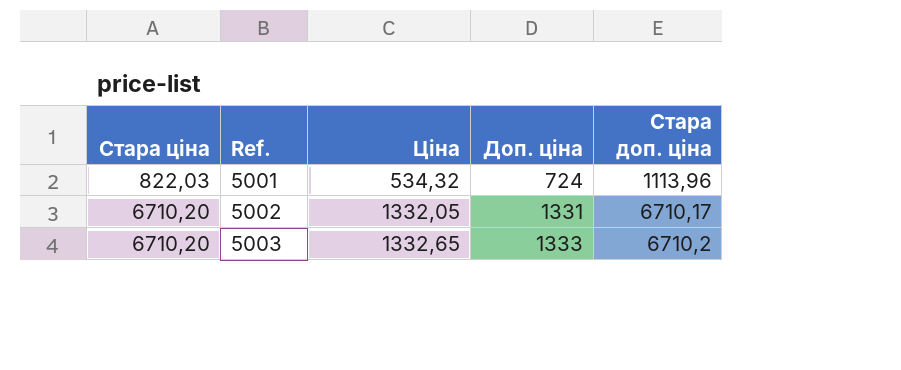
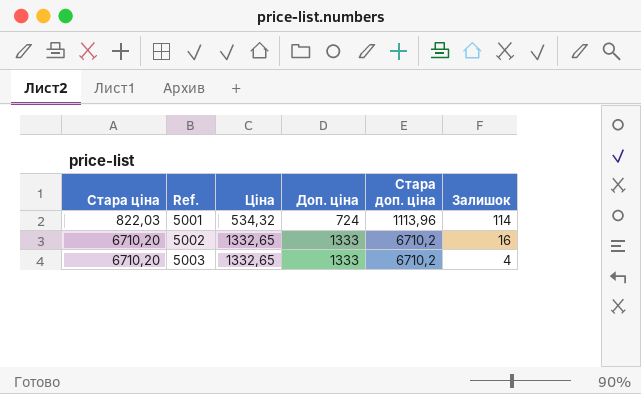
column Залишок | position: none -> 6
5002 | Ціна: 1332,05 -> 1332,65
5002 | Доп. ціна: 1331 -> 1333
5002 | Стара доп. ціна: 6710,17 -> 6710,2

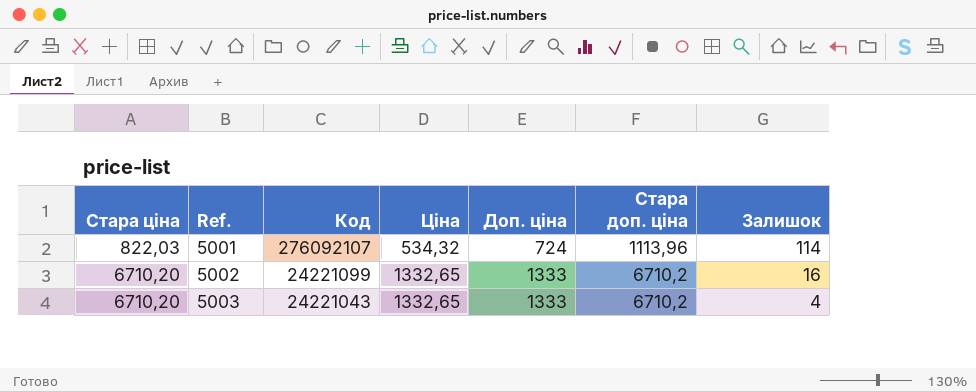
column Код | position: none -> 3

